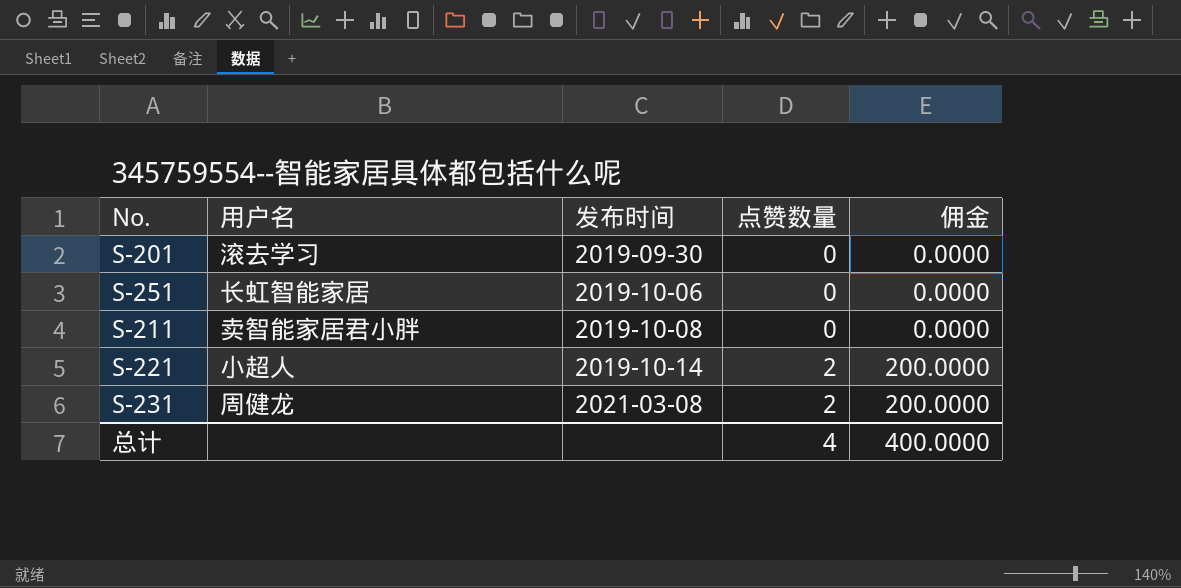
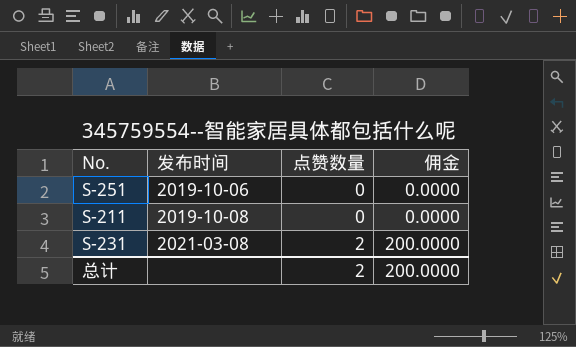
column 用户名 | position: 2 -> none
row S-201: 滚去学习 | 2019-09-30 | 0 | 0.0000 -> none
row S-221: 小超人 | 2019-10-14 | 2 | 200.0000 -> none
总计 | 点赞数量: 4 -> 2
总计 | 佣金: 400.0000 -> 200.0000

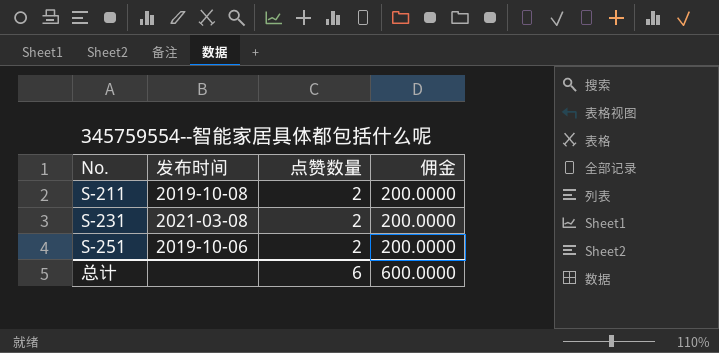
row order: 发布时间 ascending -> No. ascending
S-211 | 点赞数量: 0 -> 2
S-211 | 佣金: 0.0000 -> 200.0000
S-251 | 点赞数量: 0 -> 2
S-251 | 佣金: 0.0000 -> 200.0000
总计 | 点赞数量: 2 -> 6
总计 | 佣金: 200.0000 -> 600.0000

